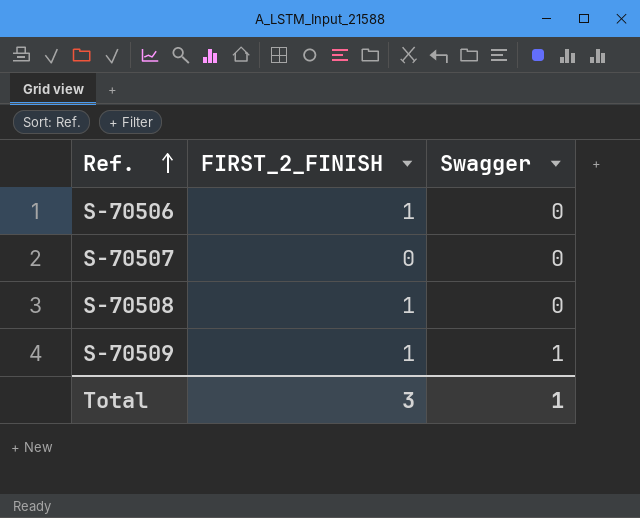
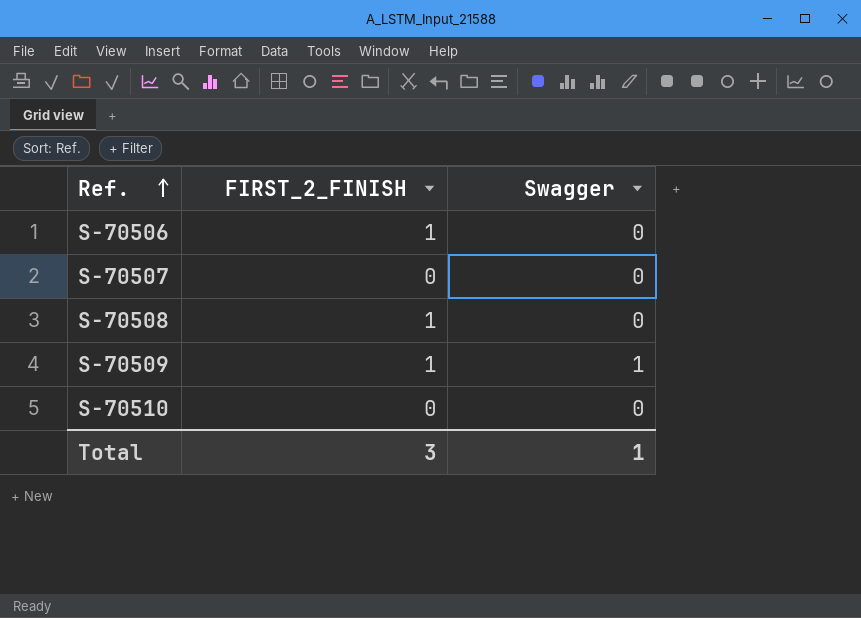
row S-70510: none -> 0 | 0

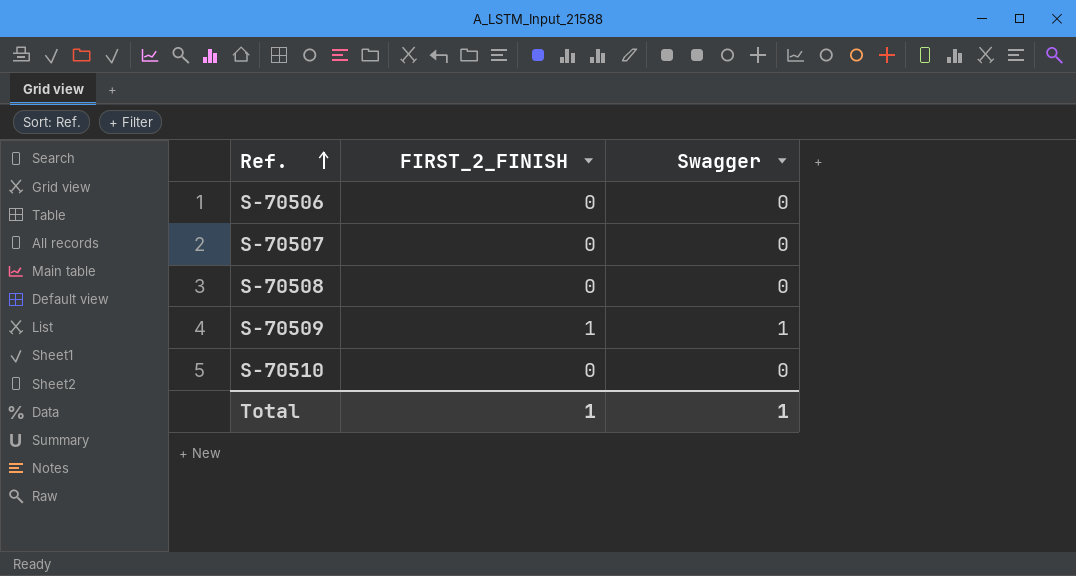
S-70506 | FIRST_2_FINISH: 1 -> 0
S-70508 | FIRST_2_FINISH: 1 -> 0
Total | FIRST_2_FINISH: 3 -> 1

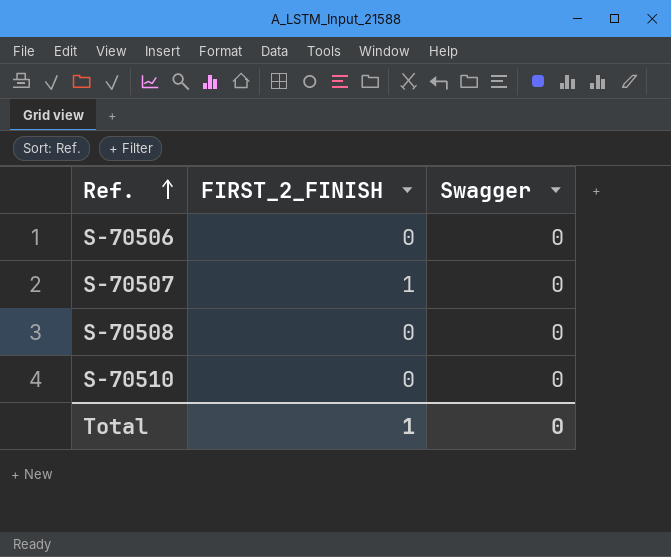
row S-70509: 1 | 1 -> none
S-70507 | FIRST_2_FINISH: 0 -> 1
Total | Swagger: 1 -> 0

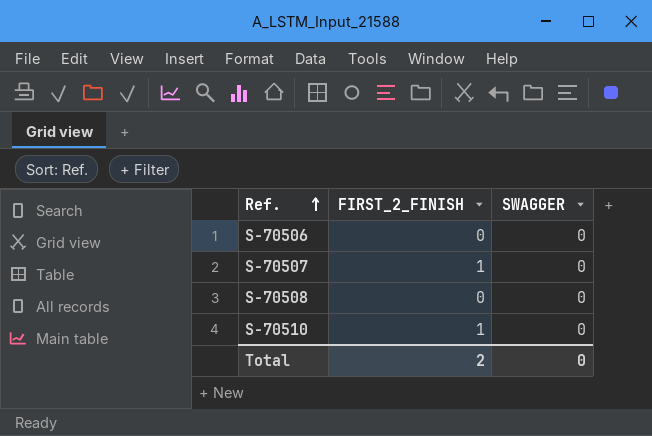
column name: Swagger -> SWAGGER
S-70510 | FIRST_2_FINISH: 0 -> 1
Total | FIRST_2_FINISH: 1 -> 2

